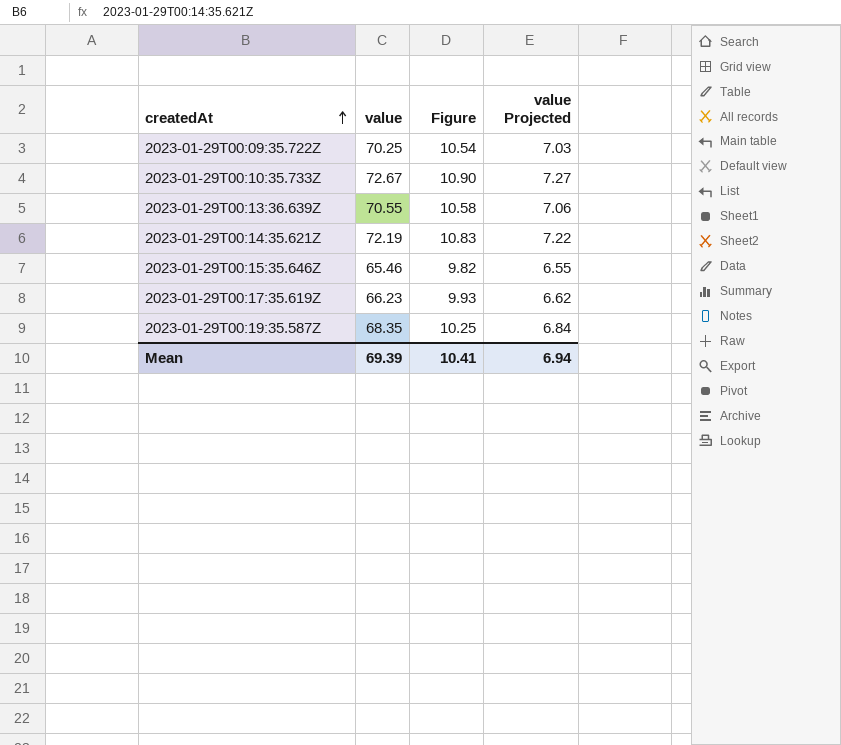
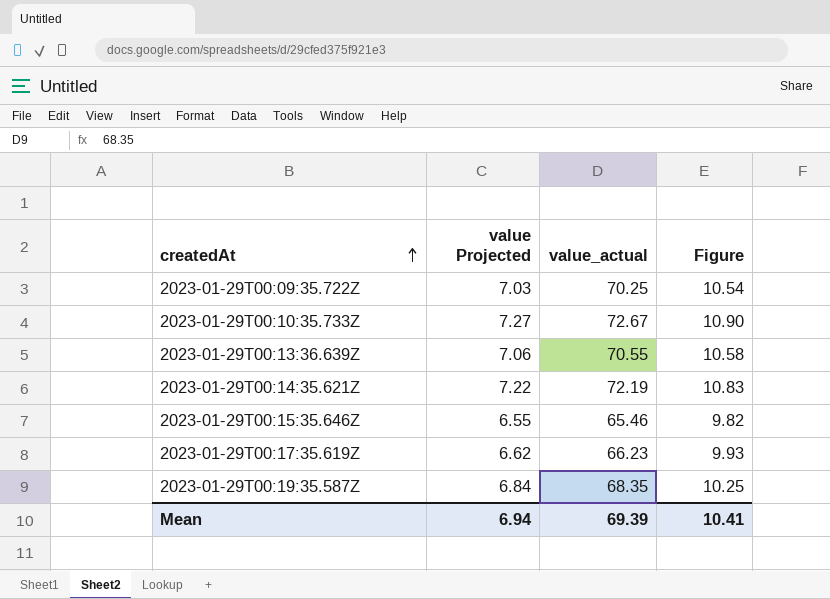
column value Projected | position: 4 -> 2
column name: value -> value_actual

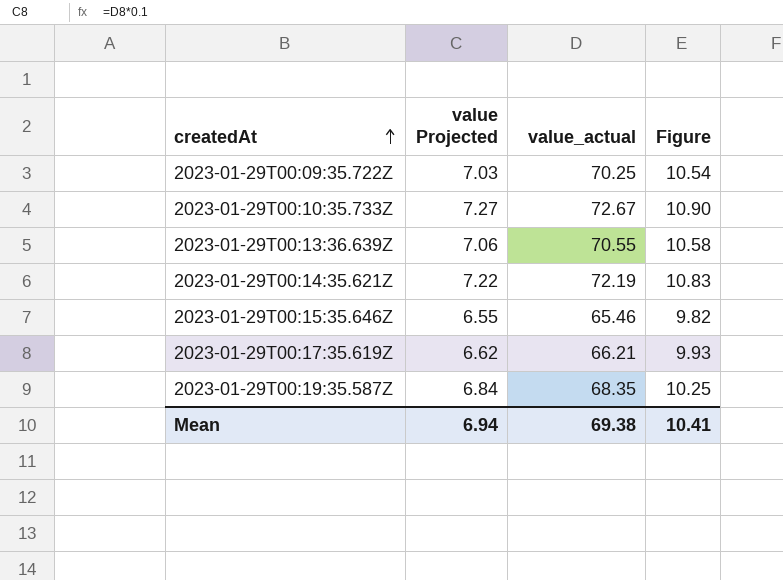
2023-01-29T00:17:35.619Z | value_actual: 66.23 -> 66.21
Mean | value_actual: 69.39 -> 69.38

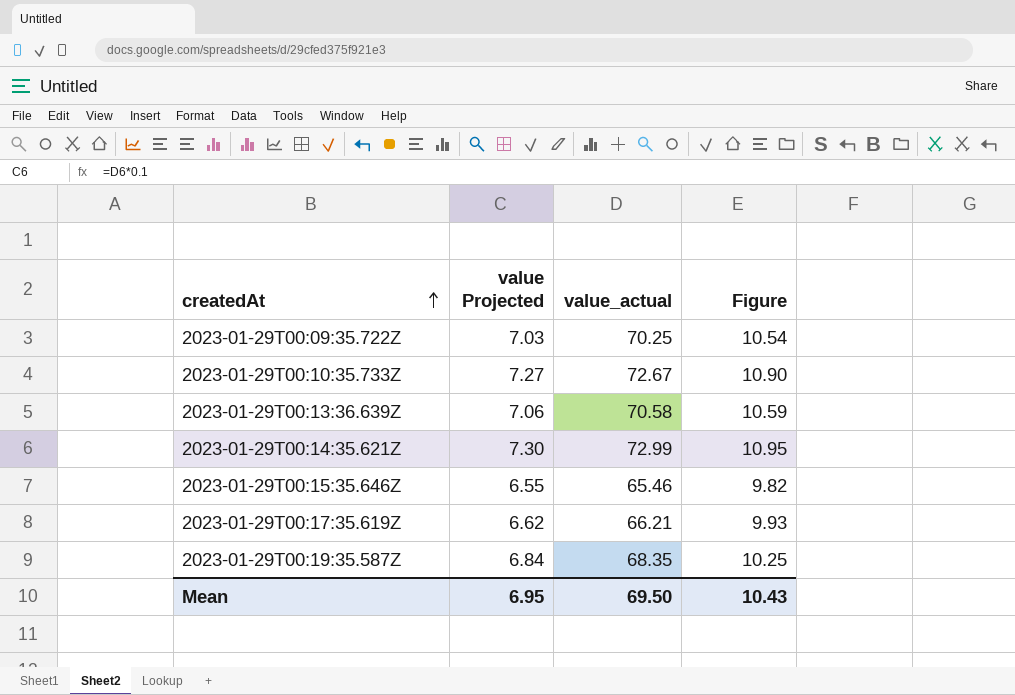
2023-01-29T00:13:36.639Z | value_actual: 70.55 -> 70.58
2023-01-29T00:13:36.639Z | Figure: 10.58 -> 10.59
2023-01-29T00:14:35.621Z | value Projected: 7.22 -> 7.30
2023-01-29T00:14:35.621Z | value_actual: 72.19 -> 72.99
2023-01-29T00:14:35.621Z | Figure: 10.83 -> 10.95
Mean | value Projected: 6.94 -> 6.95
Mean | value_actual: 69.38 -> 69.50
Mean | Figure: 10.41 -> 10.43

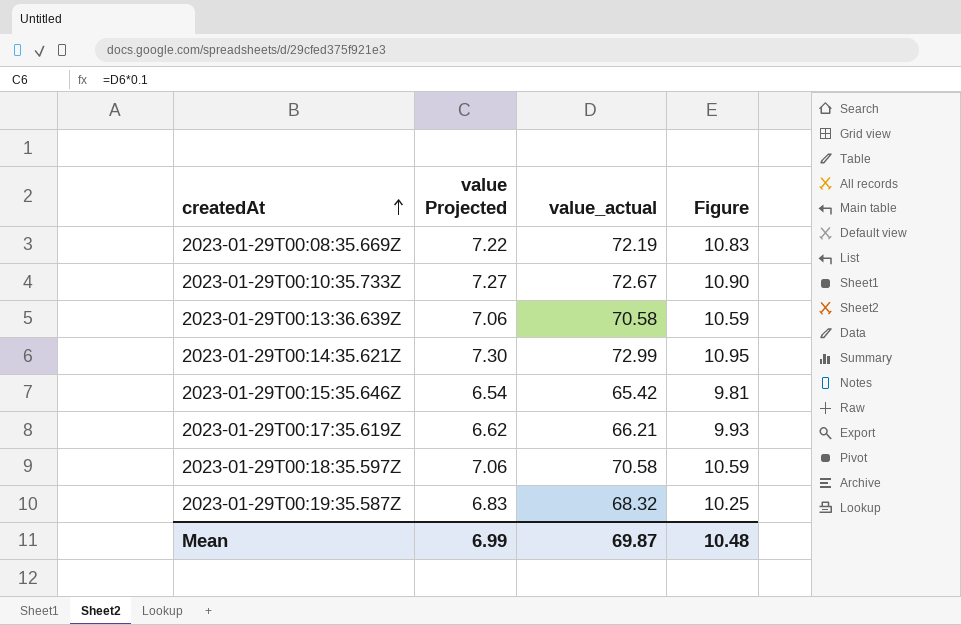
row 2023-01-29T00:09:35.722Z: 7.03 | 70.25 | 10.54 -> none
row 2023-01-29T00:08:35.669Z: none -> 7.22 | 72.19 | 10.83
2023-01-29T00:15:35.646Z | value Projected: 6.55 -> 6.54
2023-01-29T00:15:35.646Z | value_actual: 65.46 -> 65.42
2023-01-29T00:15:35.646Z | Figure: 9.82 -> 9.81
row 2023-01-29T00:18:35.597Z: none -> 7.06 | 70.58 | 10.59
2023-01-29T00:19:35.587Z | value Projected: 6.84 -> 6.83
2023-01-29T00:19:35.587Z | value_actual: 68.35 -> 68.32
Mean | value Projected: 6.95 -> 6.99
Mean | value_actual: 69.50 -> 69.87
Mean | Figure: 10.43 -> 10.48

